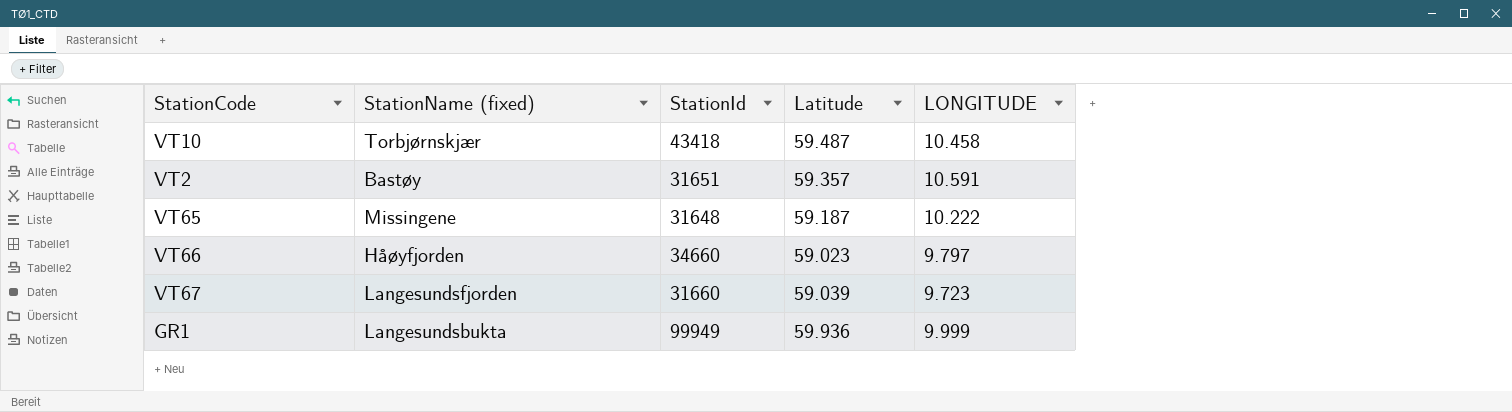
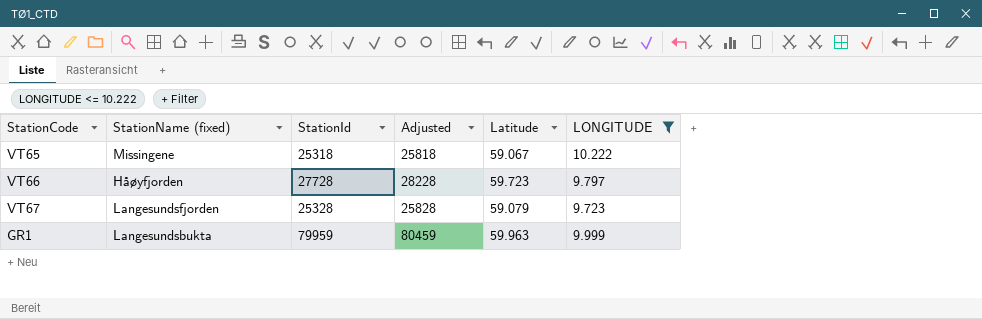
filter: none -> LONGITUDE <= 10.222
column Adjusted | formula: none -> [StationId] + 500
VT65 | StationId: 31648 -> 25318
VT65 | Latitude: 59.187 -> 59.067
VT66 | StationId: 34660 -> 27728
VT66 | Latitude: 59.023 -> 59.723
VT67 | StationId: 31660 -> 25328
VT67 | Latitude: 59.039 -> 59.079
GR1 | StationId: 99949 -> 79959
GR1 | Latitude: 59.936 -> 59.963

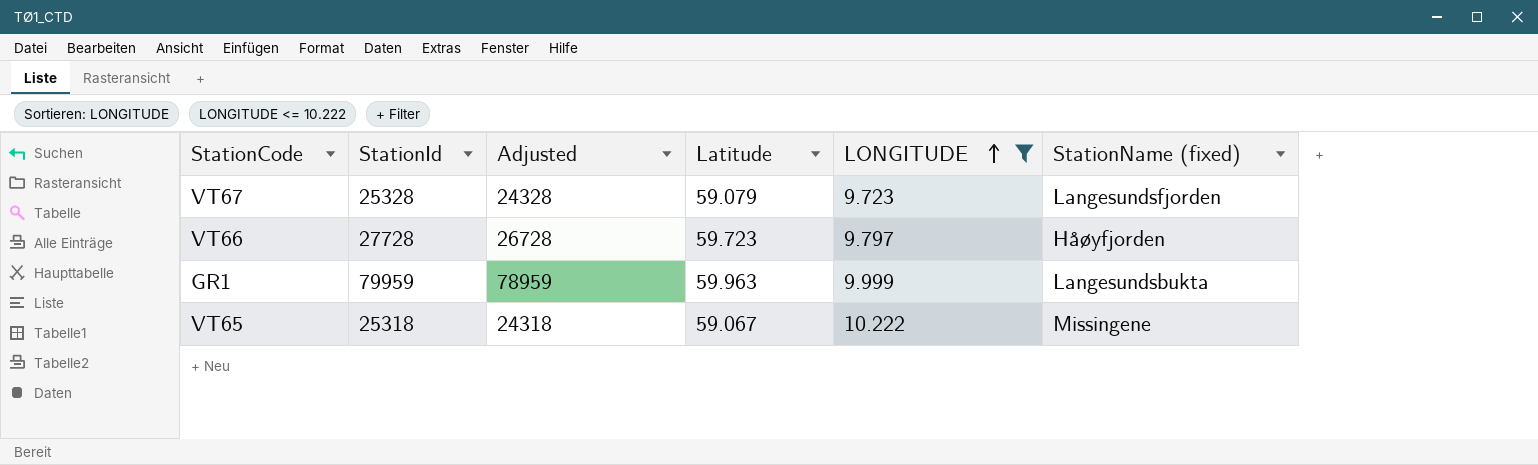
row order: none -> LONGITUDE ascending
column Adjusted | formula: [StationId] + 500 -> [StationId] - 1000
column StationName (fixed) | position: 2 -> 6

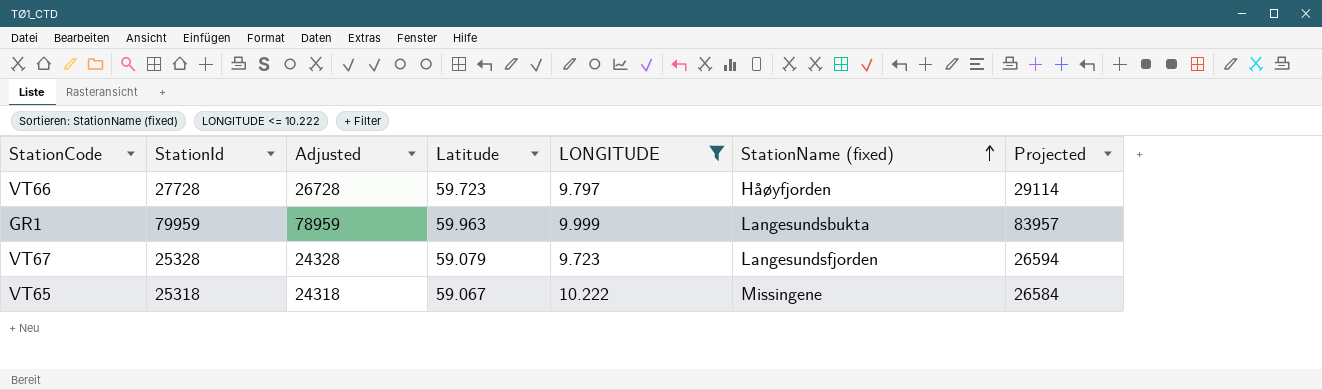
row order: LONGITUDE ascending -> StationName (fixed) ascending
column Projected | formula: none -> [StationId] * 1.05

